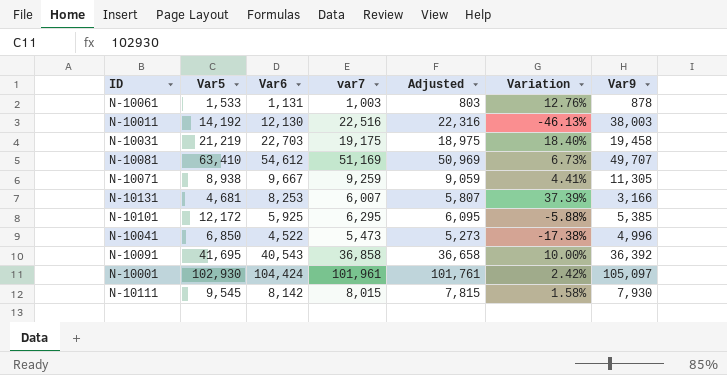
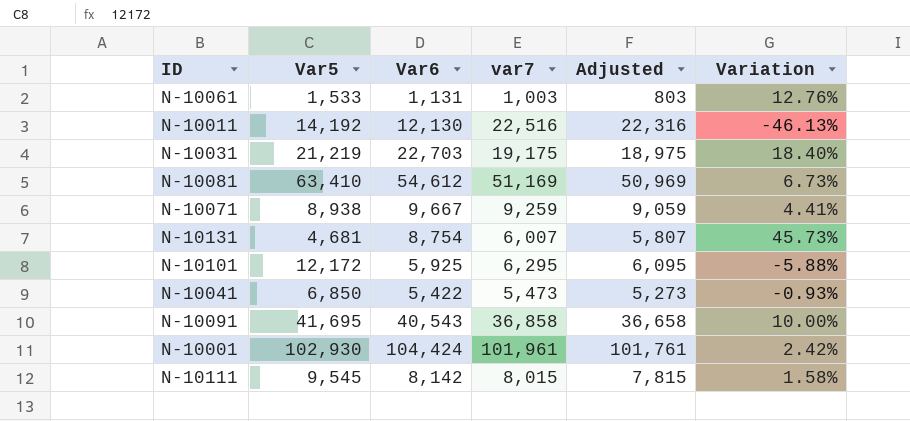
column Var9 | position: 7 -> none
N-10131 | Var6: 8,253 -> 8,754
N-10131 | Variation: 37.39% -> 45.73%
N-10041 | Var6: 4,522 -> 5,422
N-10041 | Variation: -17.38% -> -0.93%

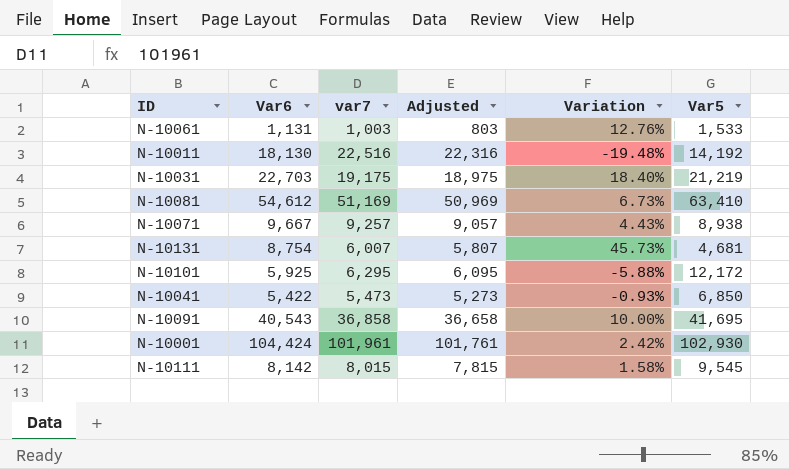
column Var5 | position: 2 -> 6
N-10011 | Var6: 12,130 -> 18,130
N-10011 | Variation: -46.13% -> -19.48%
N-10071 | var7: 9,259 -> 9,257
N-10071 | Adjusted: 9,059 -> 9,057
N-10071 | Variation: 4.41% -> 4.43%

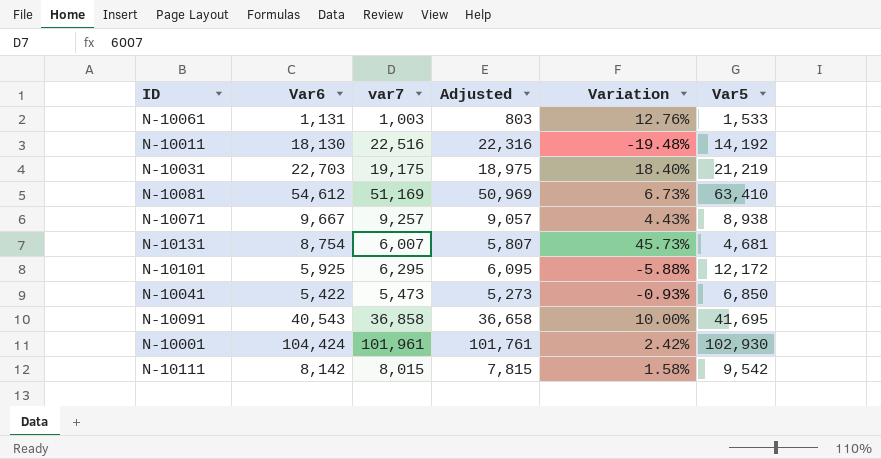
N-10111 | Var5: 9,545 -> 9,542

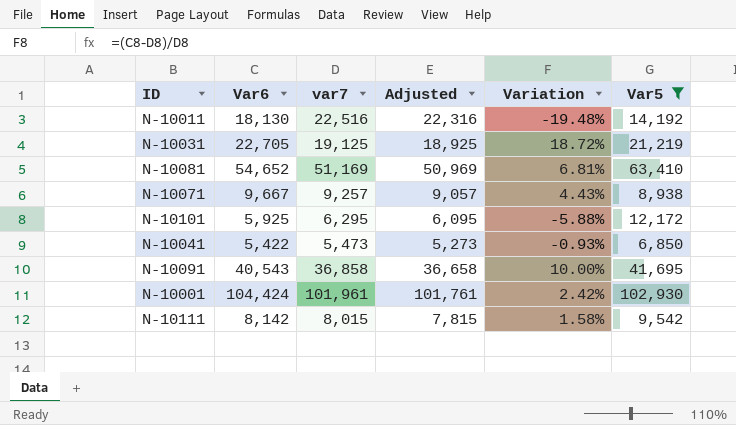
filter: none -> Var5 >= 6,850
N-10031 | Var6: 22,703 -> 22,705
N-10031 | var7: 19,175 -> 19,125
N-10031 | Adjusted: 18,975 -> 18,925
N-10031 | Variation: 18.40% -> 18.72%
N-10081 | Var6: 54,612 -> 54,652
N-10081 | Variation: 6.73% -> 6.81%

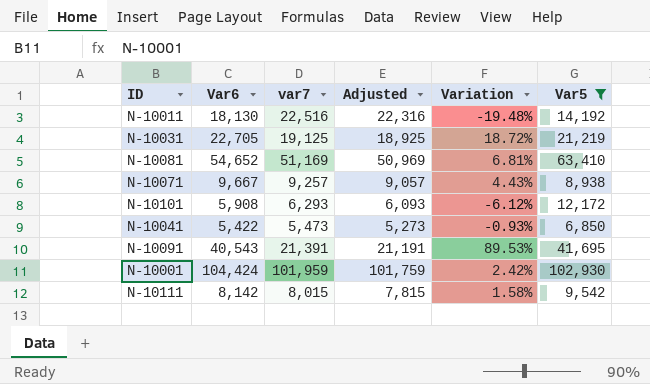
N-10101 | Var6: 5,925 -> 5,908
N-10101 | var7: 6,295 -> 6,293
N-10101 | Adjusted: 6,095 -> 6,093
N-10101 | Variation: -5.88% -> -6.12%
N-10091 | var7: 36,858 -> 21,391
N-10091 | Adjusted: 36,658 -> 21,191
N-10091 | Variation: 10.00% -> 89.53%
N-10001 | var7: 101,961 -> 101,959
N-10001 | Adjusted: 101,761 -> 101,759

